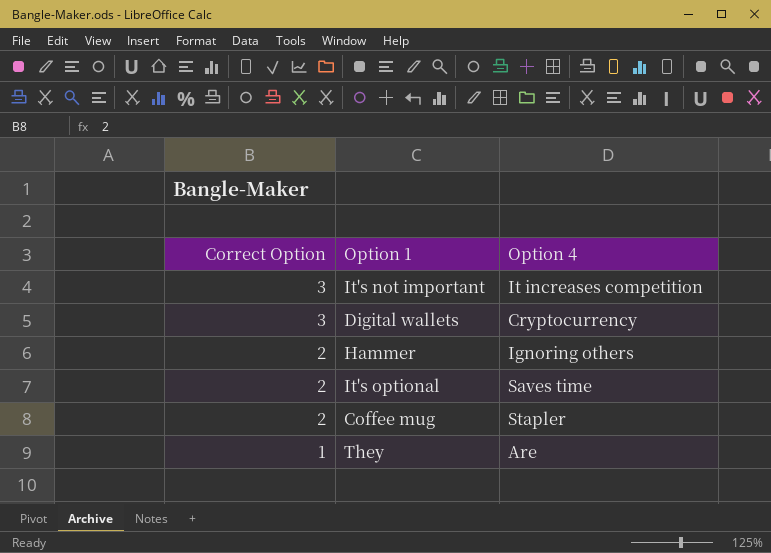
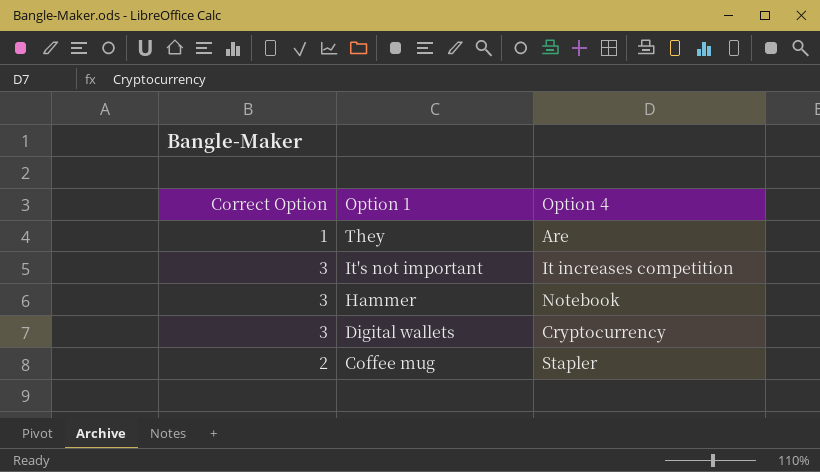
row order: Correct Option descending -> Option 1 descending
row It's optional: 2 | Saves time -> none
Hammer | Correct Option: 2 -> 3
Hammer | Option 4: Ignoring others -> Notebook

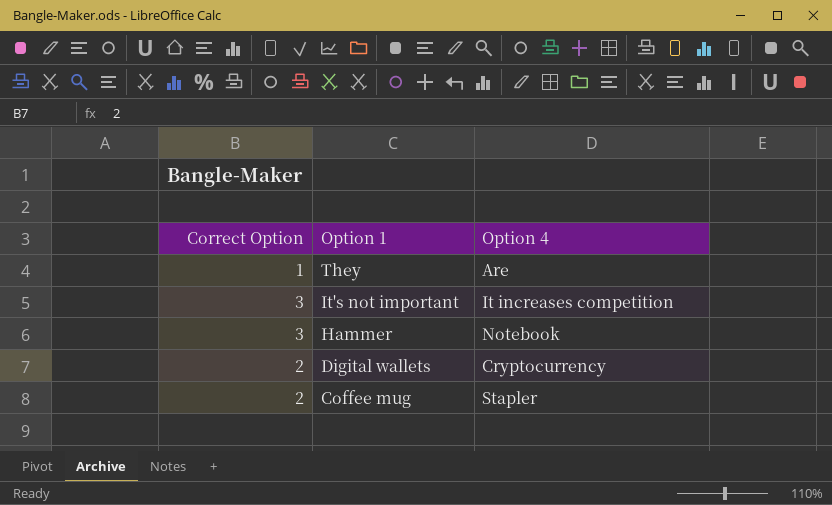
Digital wallets | Correct Option: 3 -> 2

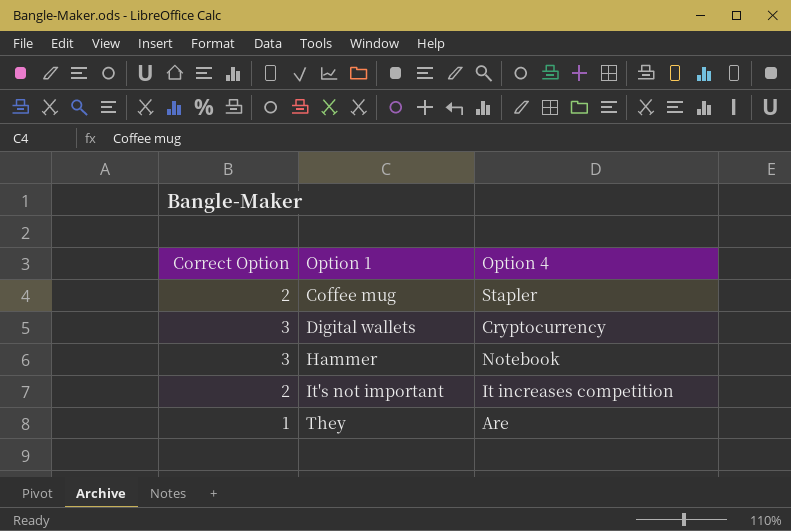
row order: Option 1 descending -> Option 1 ascending
Digital wallets | Correct Option: 2 -> 3
It's not important | Correct Option: 3 -> 2

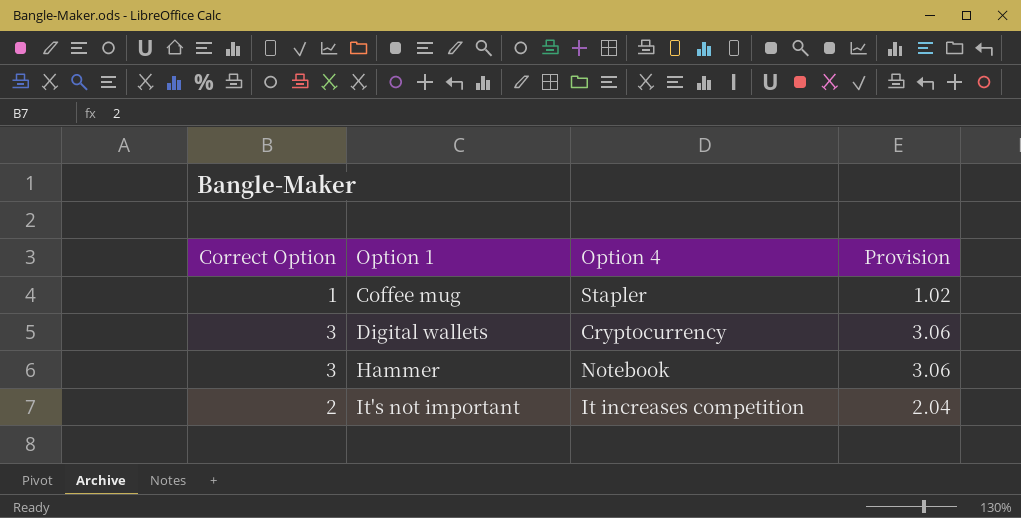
column Provision | formula: none -> [Correct Option] * 1.02
row They: 1 | Are -> none
Coffee mug | Correct Option: 2 -> 1

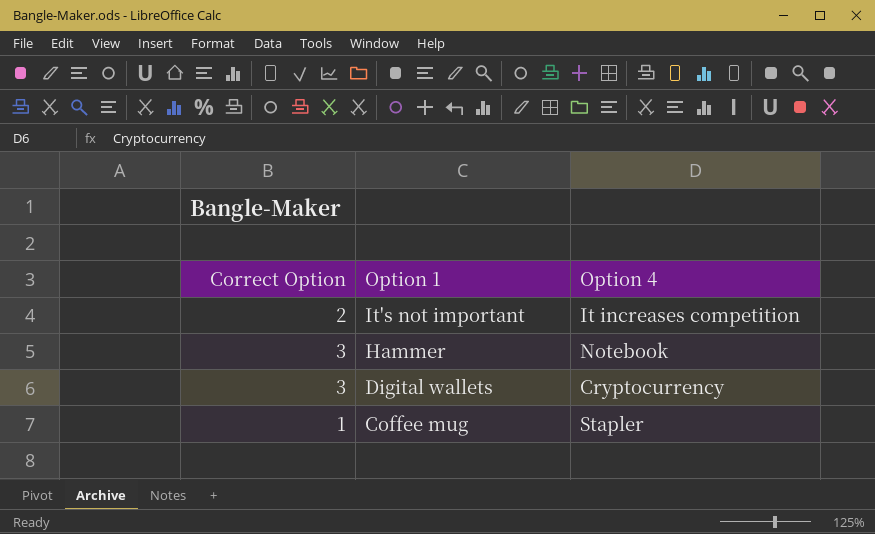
row order: Option 1 ascending -> Option 1 descending
column Provision | formula: [Correct Option] * 1.02 -> none

